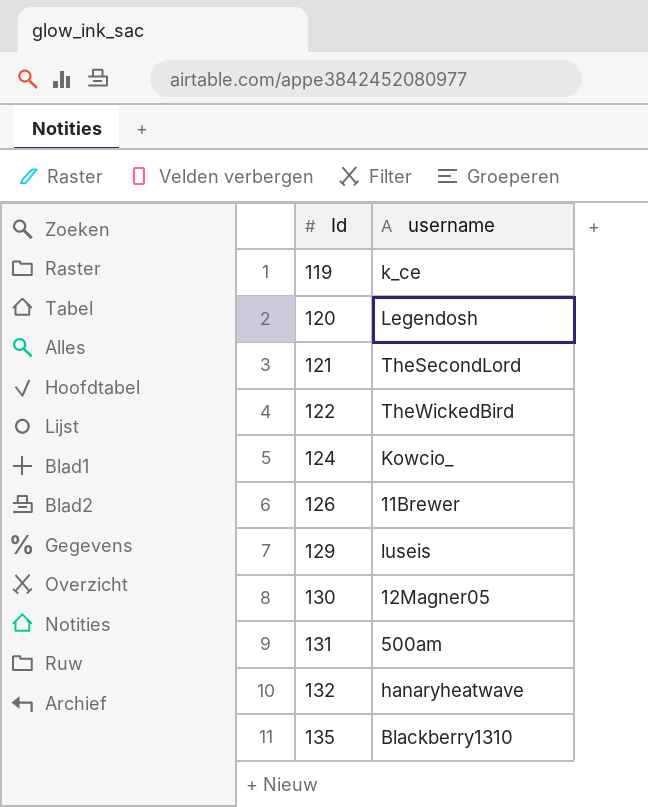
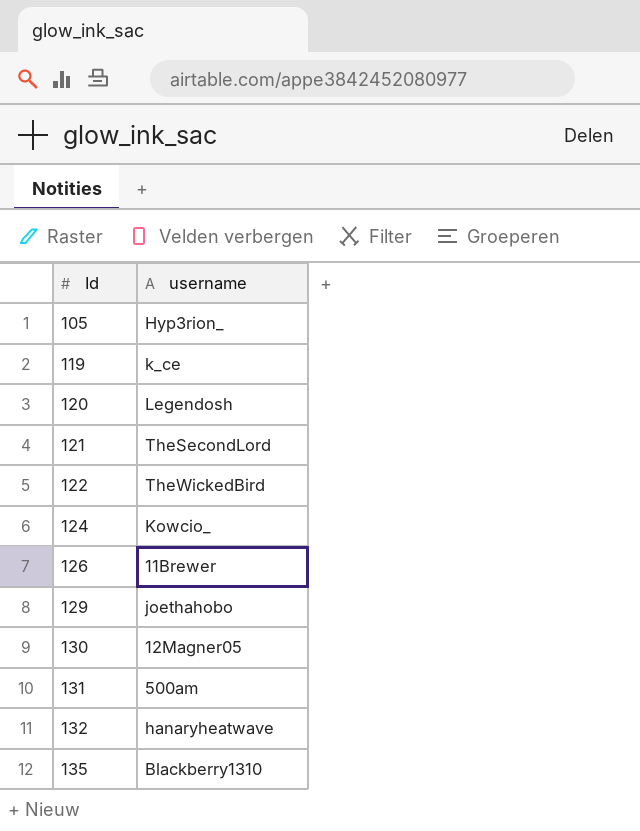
row 105: none -> Hyp3rion_
129 | username: luseis -> joethahobo

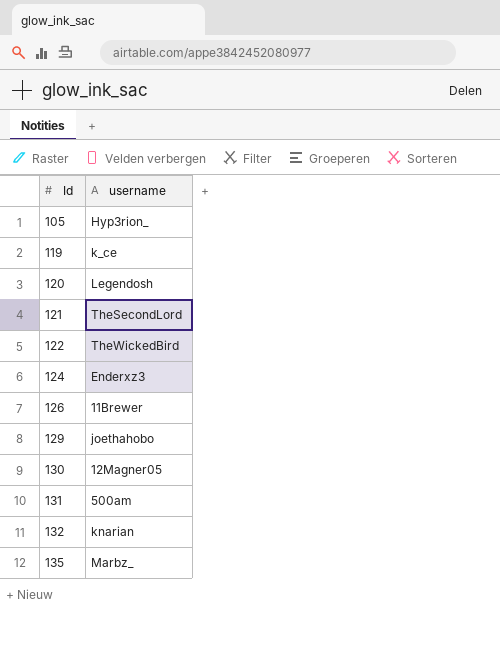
124 | username: Kowcio_ -> Enderxz3
132 | username: hanaryheatwave -> knarian
135 | username: Blackberry1310 -> Marbz_

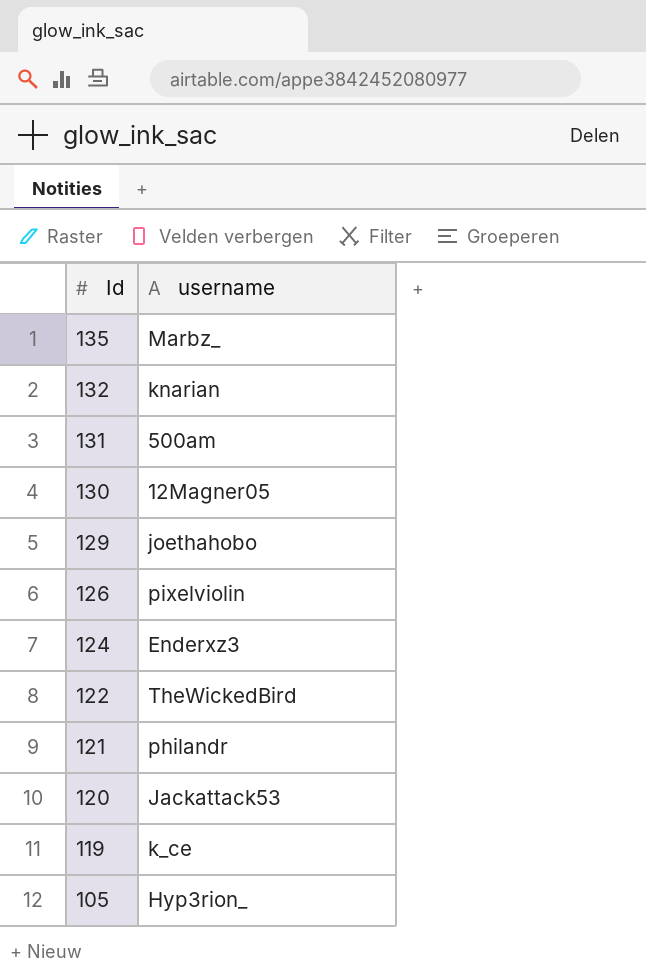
row order: Id ascending -> Id descending
126 | username: 11Brewer -> pixelviolin
121 | username: TheSecondLord -> philandr
120 | username: Legendosh -> Jackattack53

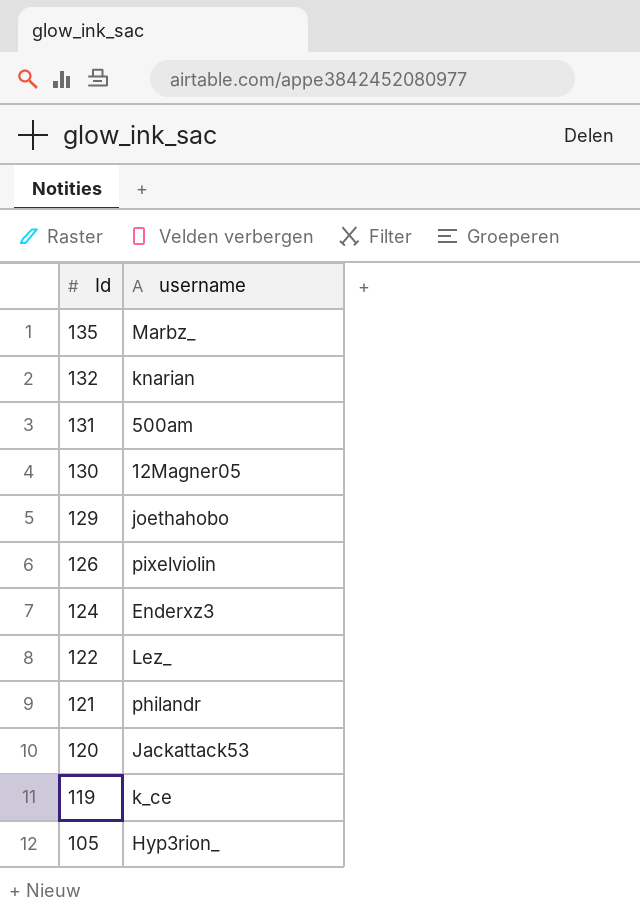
122 | username: TheWickedBird -> Lez_

